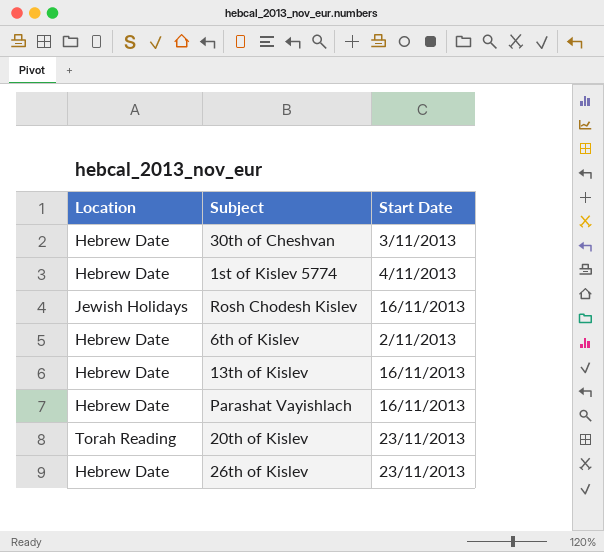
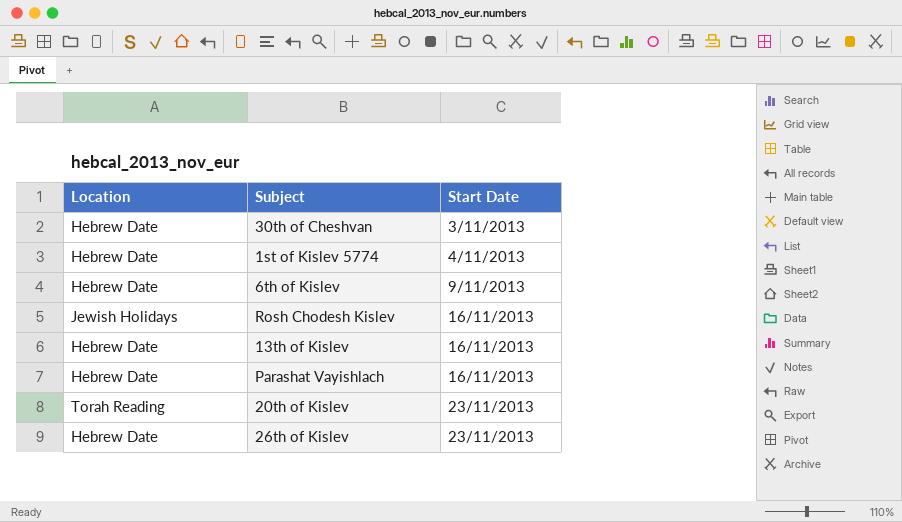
row order: none -> Start Date ascending
6th of Kislev | Start Date: 2/11/2013 -> 9/11/2013

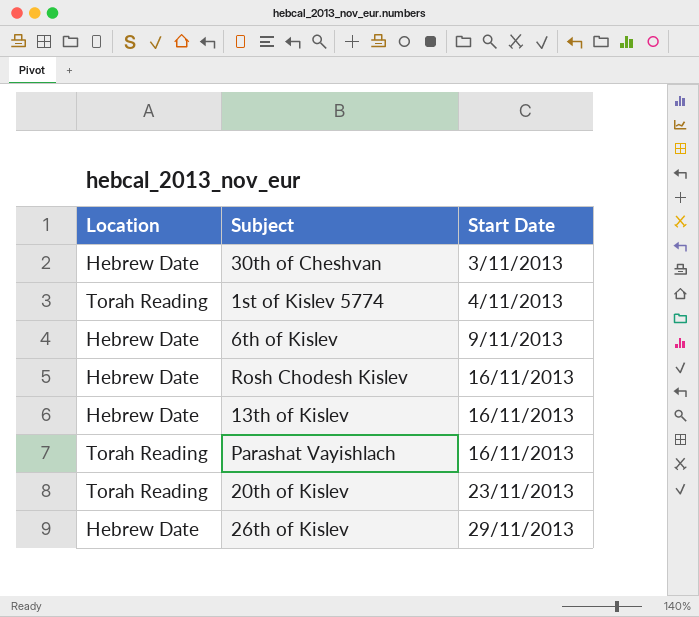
1st of Kislev 5774 | Location: Hebrew Date -> Torah Reading
Rosh Chodesh Kislev | Location: Jewish Holidays -> Hebrew Date
Parashat Vayishlach | Location: Hebrew Date -> Torah Reading
26th of Kislev | Start Date: 23/11/2013 -> 29/11/2013

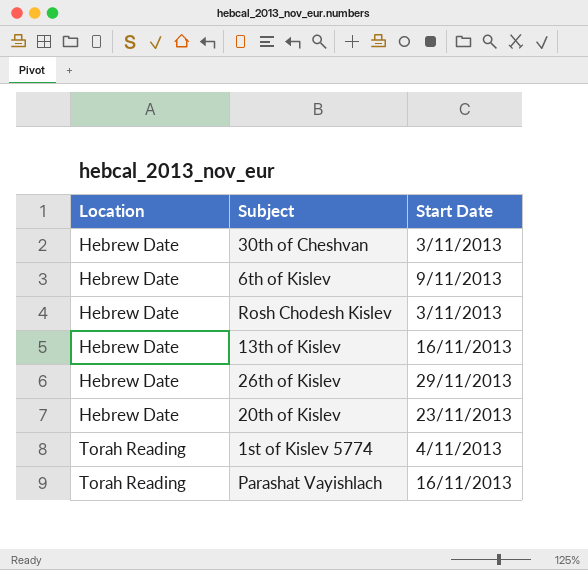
row order: Start Date ascending -> Location ascending
Rosh Chodesh Kislev | Start Date: 16/11/2013 -> 3/11/2013
20th of Kislev | Location: Torah Reading -> Hebrew Date

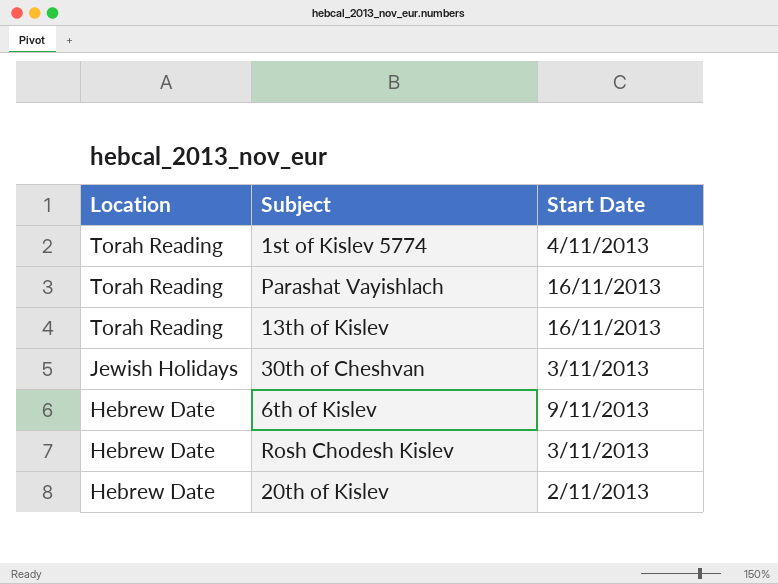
row order: Location ascending -> Location descending
row 26th of Kislev: Hebrew Date | 29/11/2013 -> none
13th of Kislev | Location: Hebrew Date -> Torah Reading
30th of Cheshvan | Location: Hebrew Date -> Jewish Holidays
20th of Kislev | Start Date: 23/11/2013 -> 2/11/2013

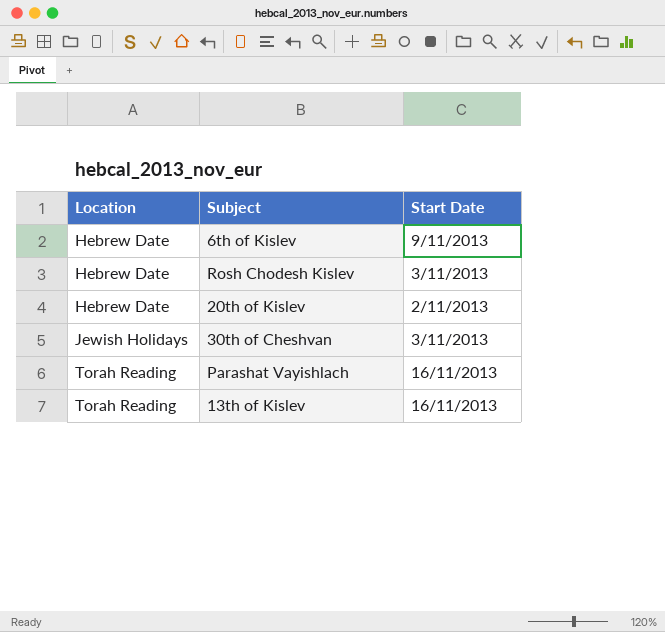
row order: Location descending -> Location ascending
row 1st of Kislev 5774: Torah Reading | 4/11/2013 -> none

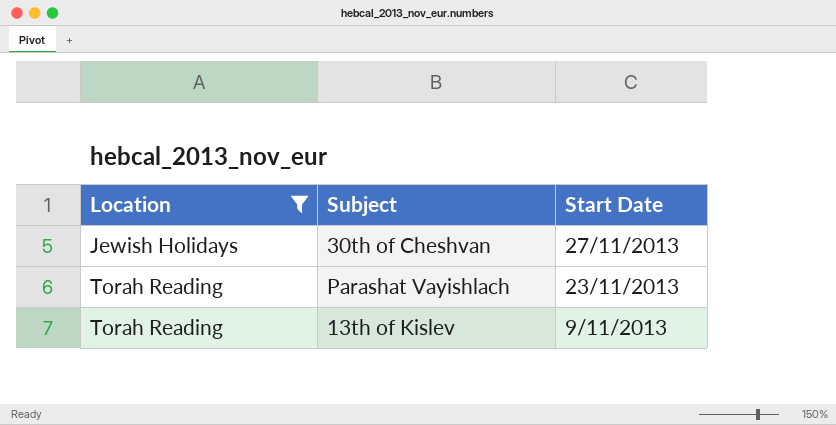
filter: none -> Location != Hebrew Date
30th of Cheshvan | Start Date: 3/11/2013 -> 27/11/2013
Parashat Vayishlach | Start Date: 16/11/2013 -> 23/11/2013
13th of Kislev | Start Date: 16/11/2013 -> 9/11/2013

